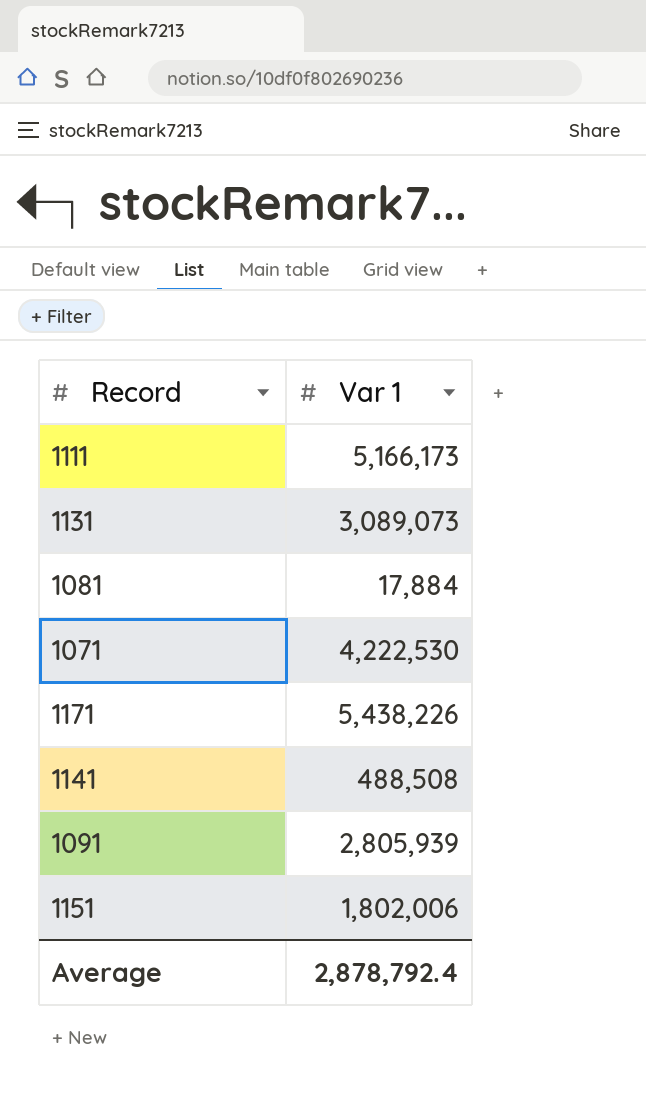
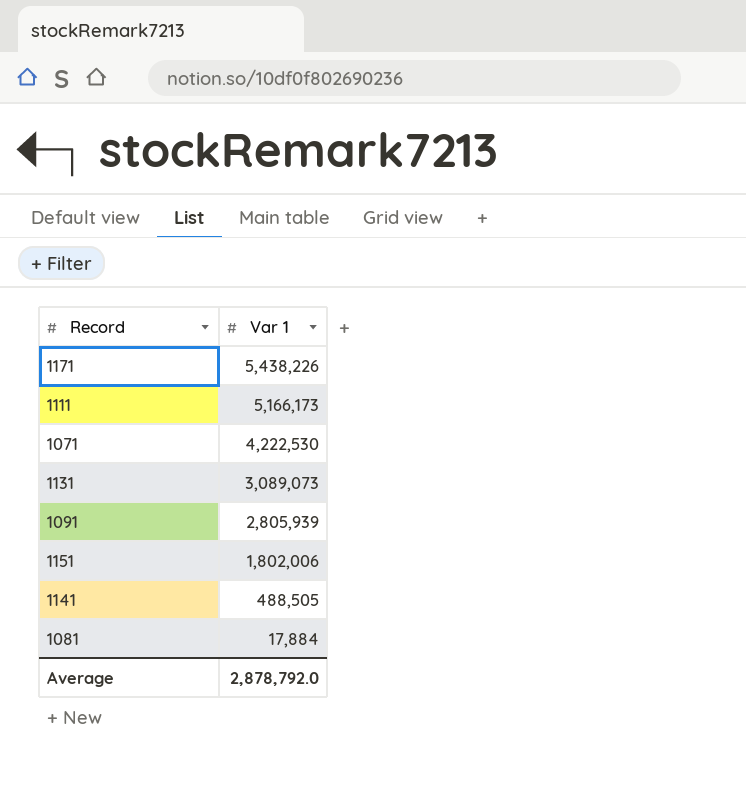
row order: none -> Var 1 descending
1141 | Var 1: 488,508 -> 488,505
Average | Var 1: 2,878,792.4 -> 2,878,792.0

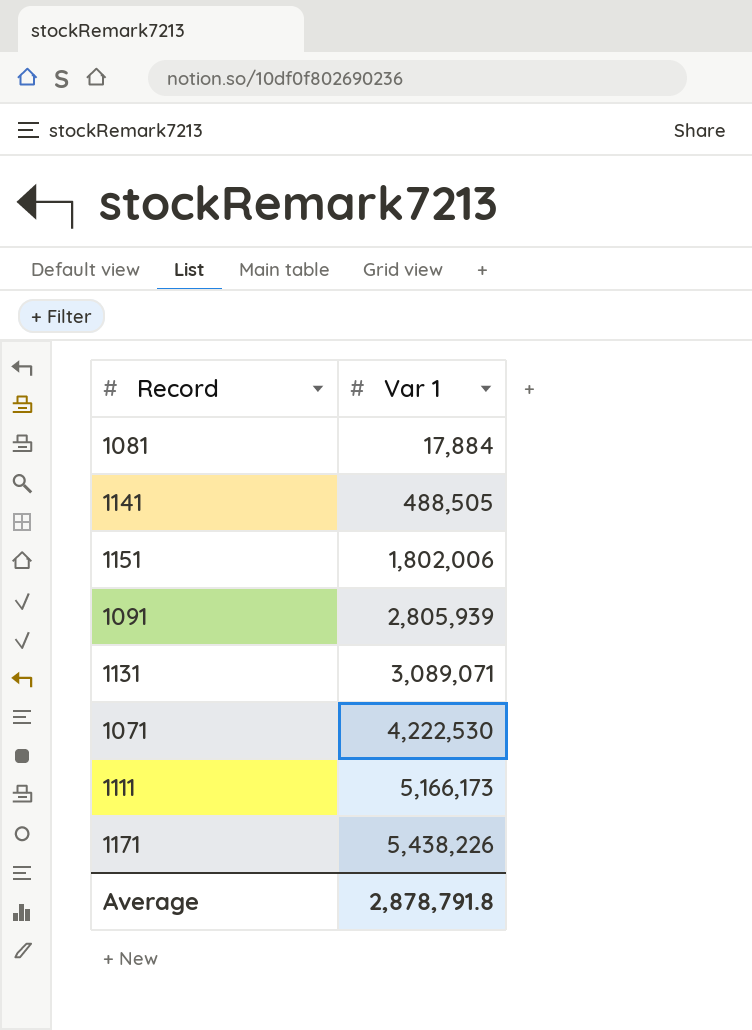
row order: Var 1 descending -> Var 1 ascending
1131 | Var 1: 3,089,073 -> 3,089,071
Average | Var 1: 2,878,792.0 -> 2,878,791.8

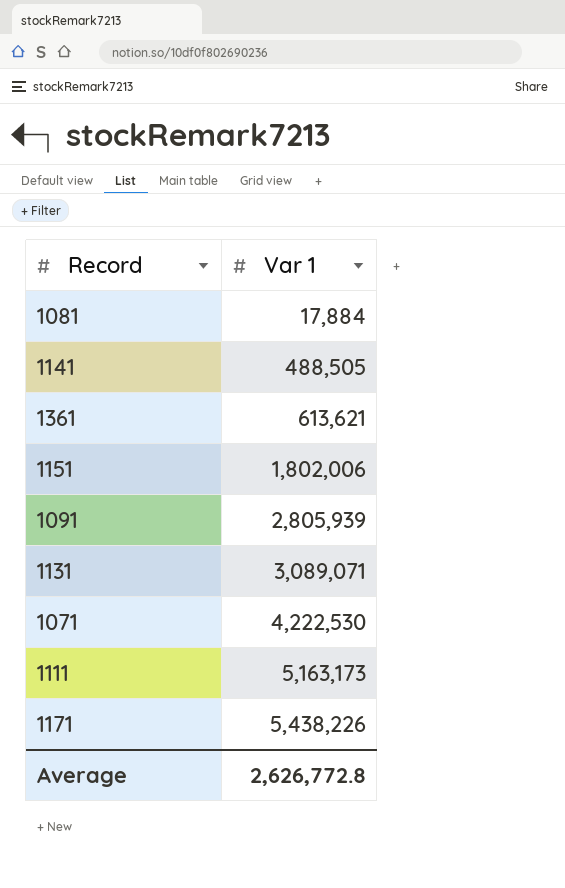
row 1361: none -> 613,621
1111 | Var 1: 5,166,173 -> 5,163,173
Average | Var 1: 2,878,791.8 -> 2,626,772.8

